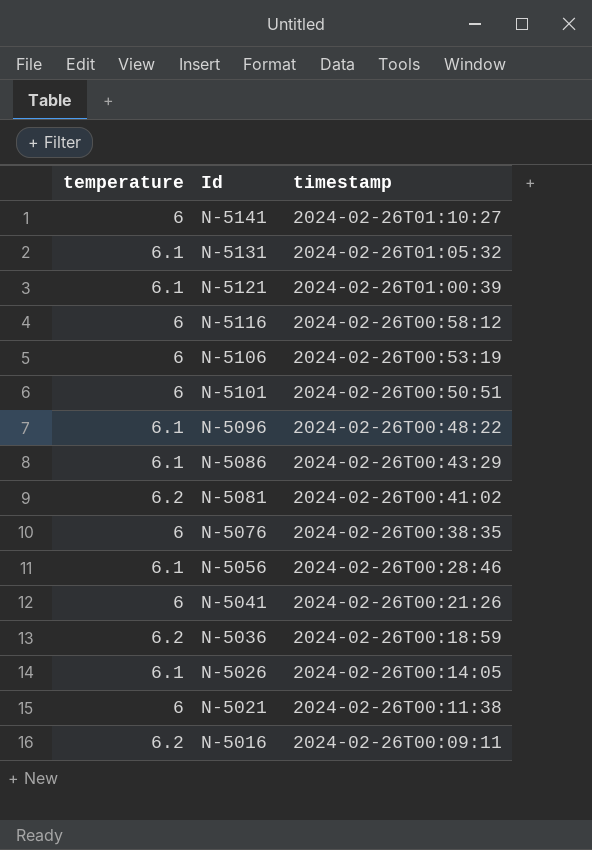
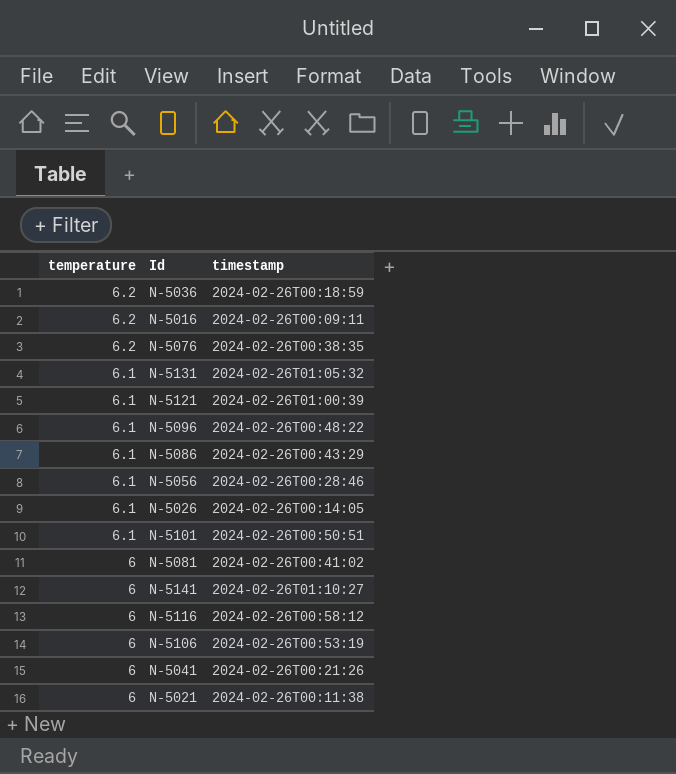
row order: Id descending -> temperature descending
N-5076 | temperature: 6 -> 6.2
N-5101 | temperature: 6 -> 6.1
N-5081 | temperature: 6.2 -> 6

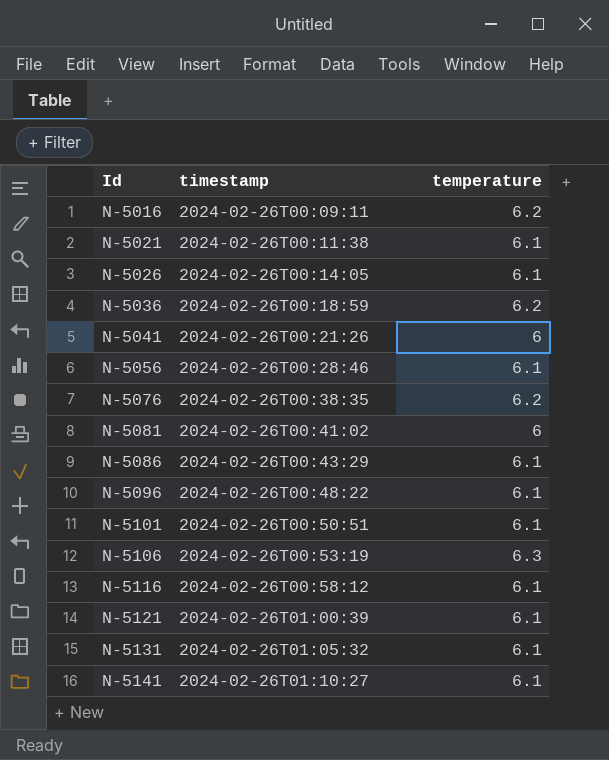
row order: temperature descending -> Id ascending
column temperature | position: 1 -> 3
N-5021 | temperature: 6 -> 6.1
N-5106 | temperature: 6 -> 6.3
N-5116 | temperature: 6 -> 6.1
N-5141 | temperature: 6 -> 6.1

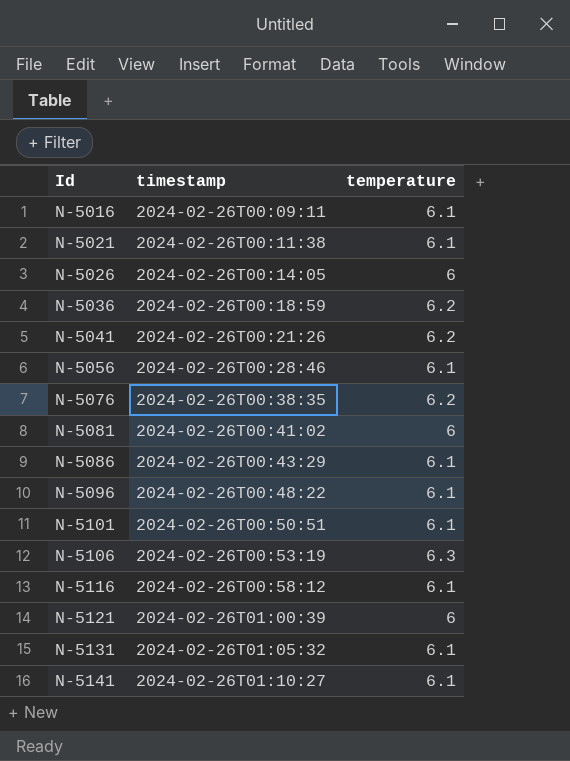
N-5016 | temperature: 6.2 -> 6.1
N-5026 | temperature: 6.1 -> 6
N-5041 | temperature: 6 -> 6.2
N-5121 | temperature: 6.1 -> 6

